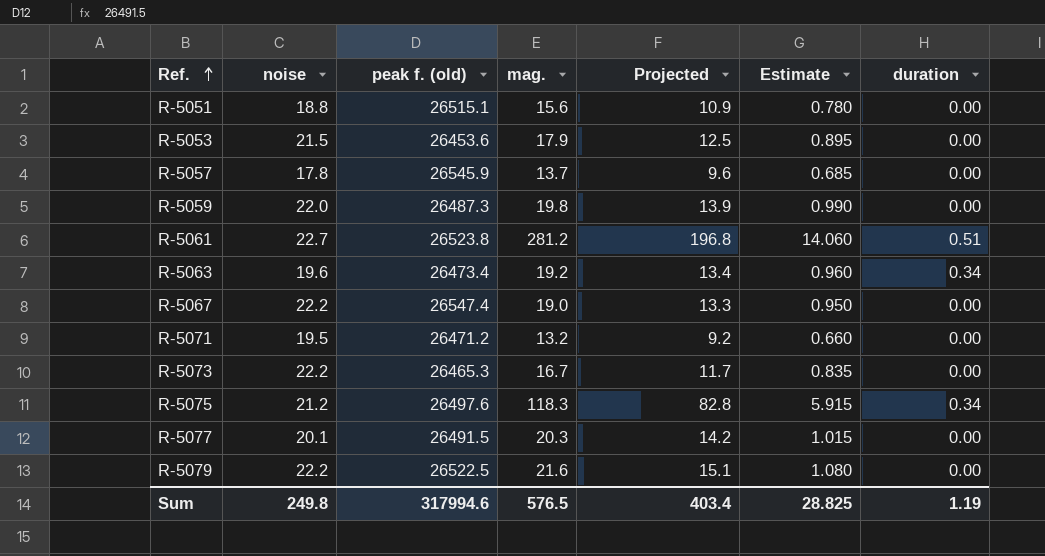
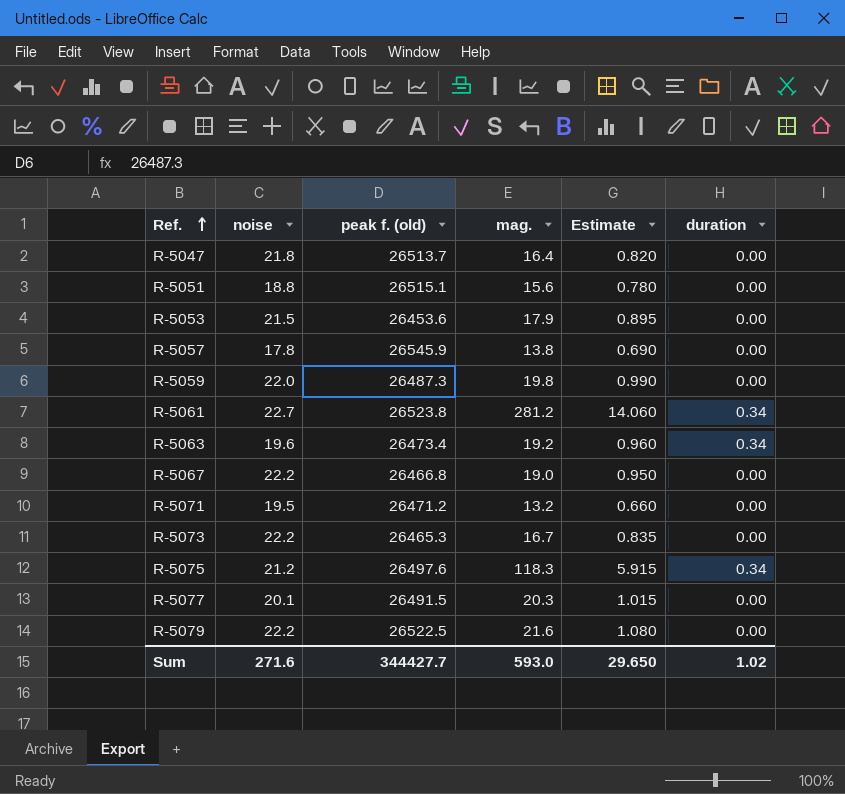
column Projected | formula: [mag.] * 0.7 -> none
row R-5047: none -> 21.8 | 26513.7 | 16.4 | 0.820 | 0.00
R-5057 | mag.: 13.7 -> 13.8
R-5057 | Estimate: 0.685 -> 0.690
R-5061 | duration: 0.51 -> 0.34
R-5067 | peak f. (old): 26547.4 -> 26466.8
Sum | noise: 249.8 -> 271.6
Sum | peak f. (old): 317994.6 -> 344427.7
Sum | mag.: 576.5 -> 593.0
Sum | Estimate: 28.825 -> 29.650
Sum | duration: 1.19 -> 1.02

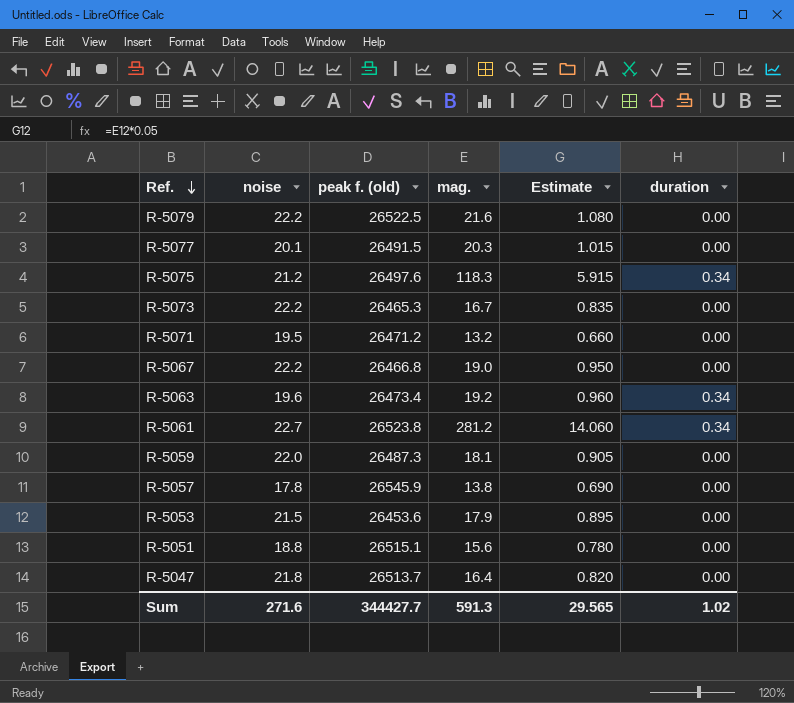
row order: Ref. ascending -> Ref. descending
R-5059 | mag.: 19.8 -> 18.1
R-5059 | Estimate: 0.990 -> 0.905
Sum | mag.: 593.0 -> 591.3
Sum | Estimate: 29.650 -> 29.565

